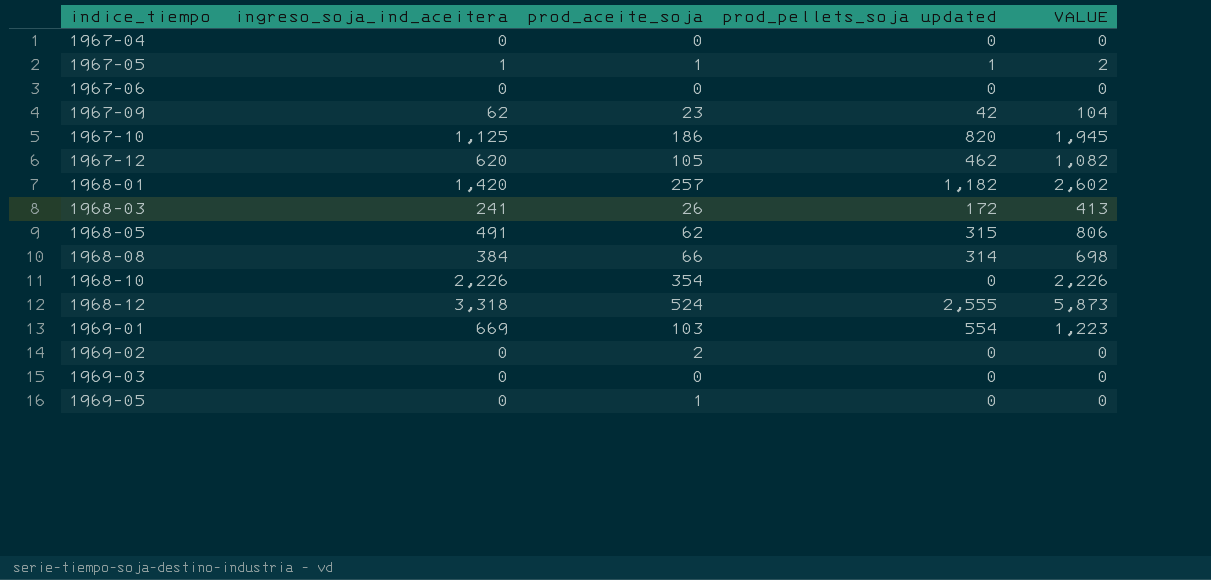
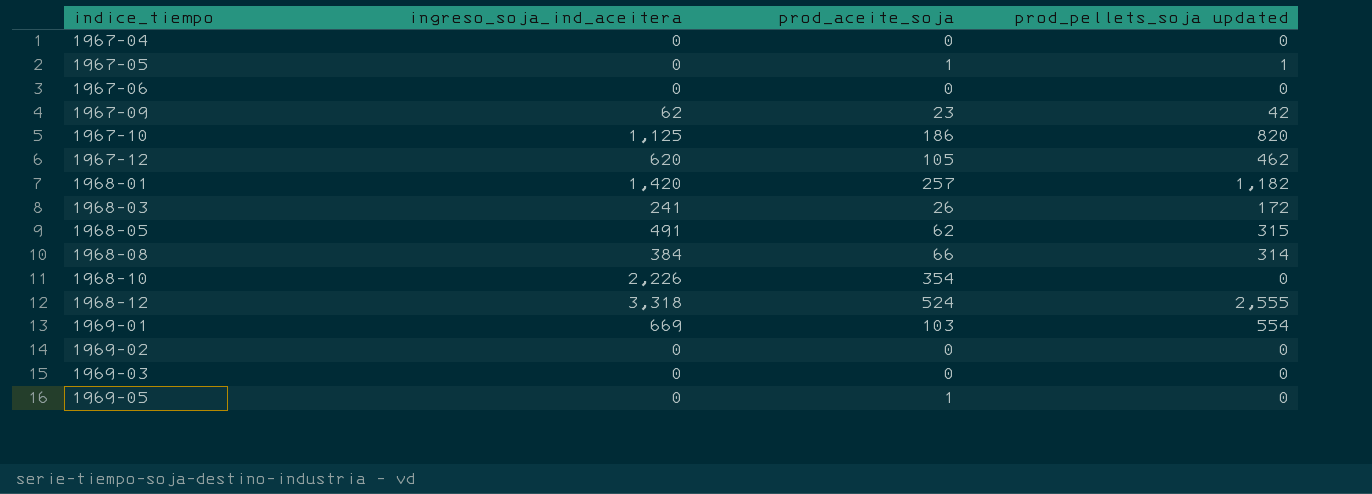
column VALUE | formula: [ingreso_soja_ind_aceitera] + [prod_pellets_soja updated] -> none
1967-05 | ingreso_soja_ind_aceitera: 1 -> 0
1969-02 | prod_aceite_soja: 2 -> 0

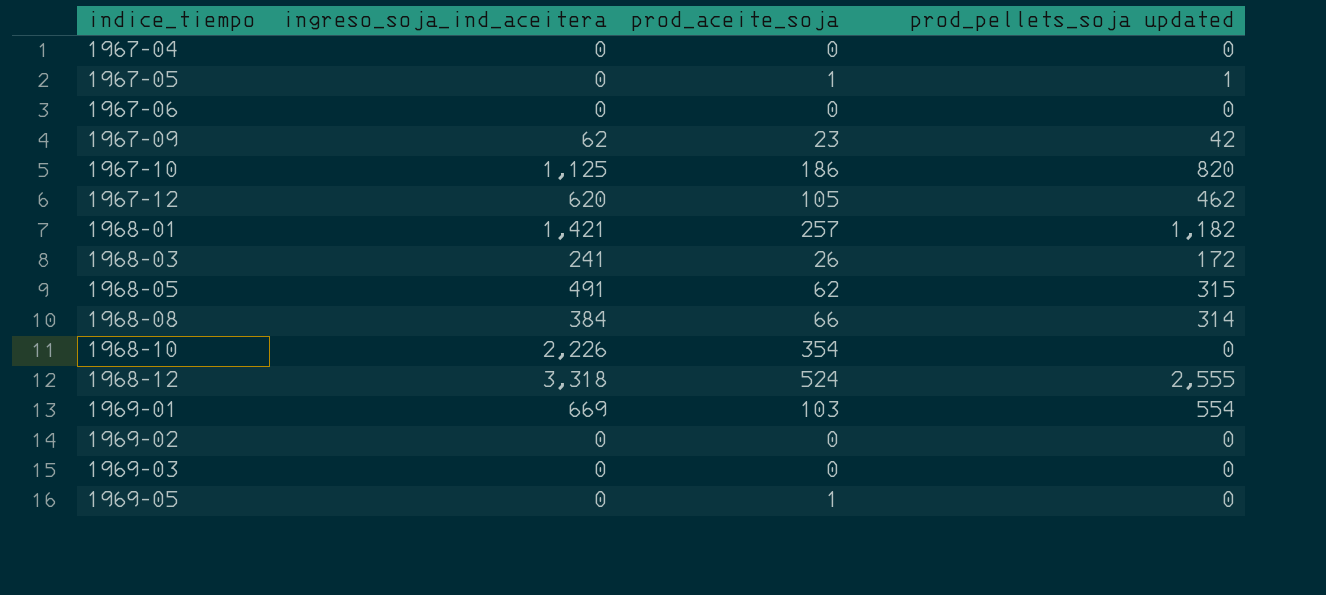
1968-01 | ingreso_soja_ind_aceitera: 1,420 -> 1,421

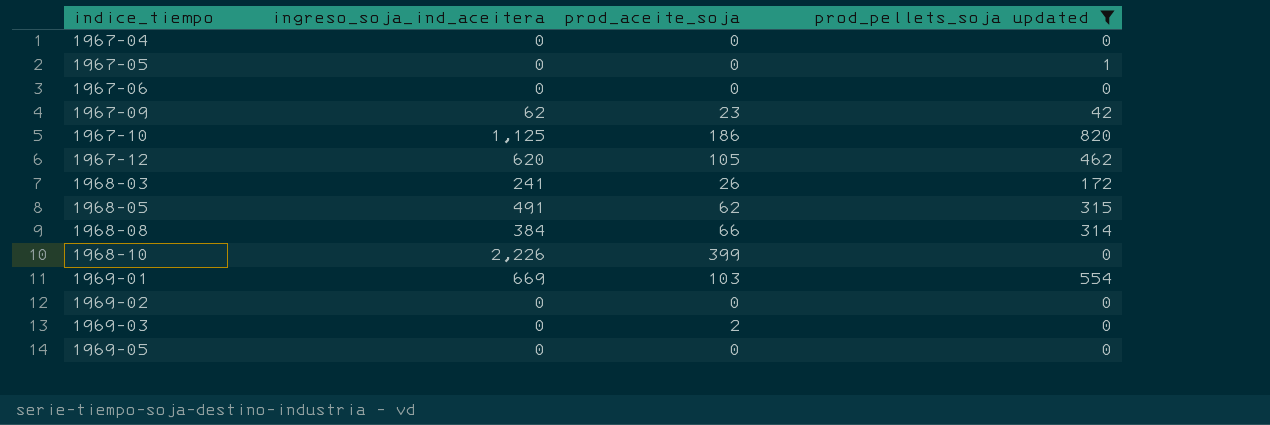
filter: none -> prod_pellets_soja updated <= 820
1967-05 | prod_aceite_soja: 1 -> 0
1968-10 | prod_aceite_soja: 354 -> 399
1969-03 | prod_aceite_soja: 0 -> 2
1969-05 | prod_aceite_soja: 1 -> 0

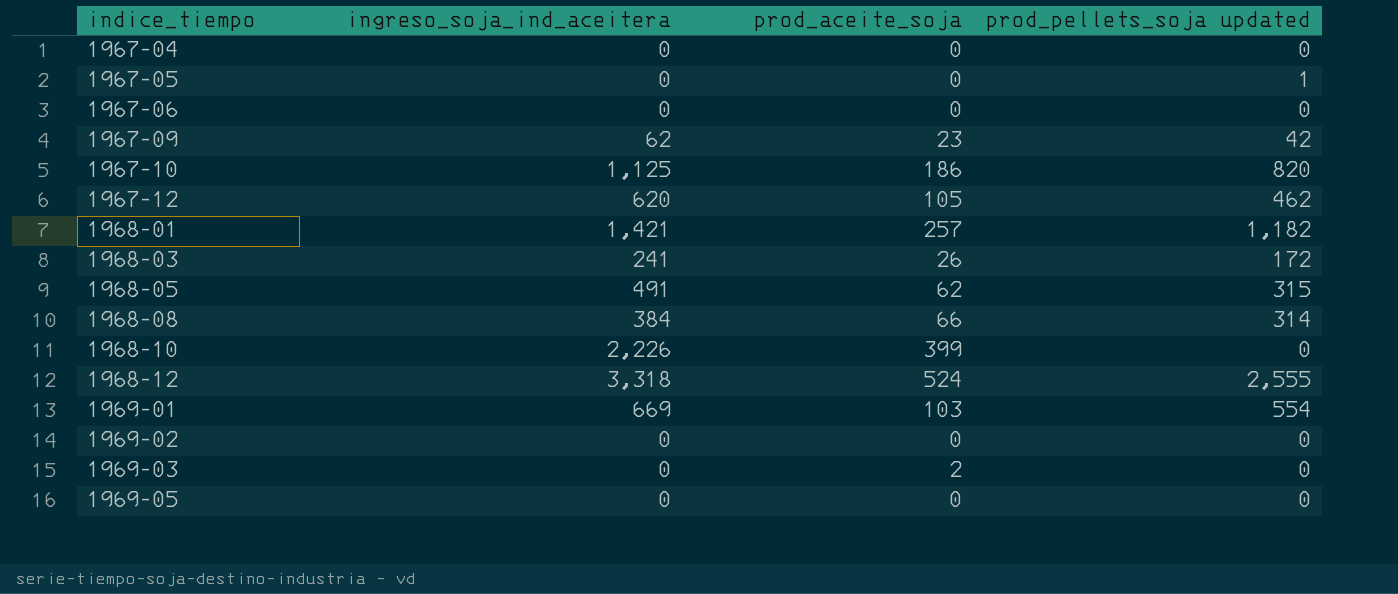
filter: prod_pellets_soja updated <= 820 -> none

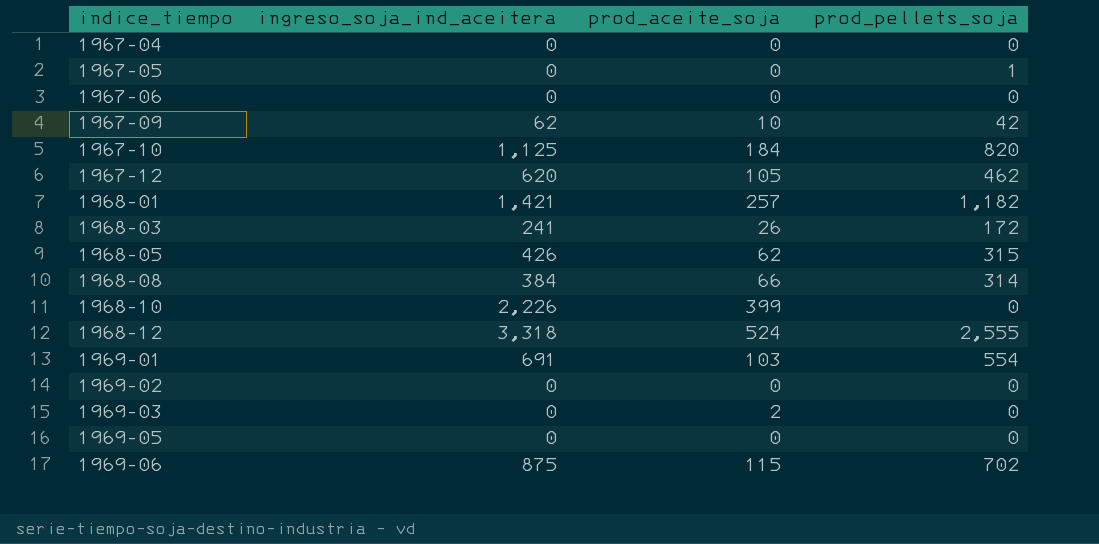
column name: prod_pellets_soja updated -> prod_pellets_soja
1967-09 | prod_aceite_soja: 23 -> 10
1967-10 | prod_aceite_soja: 186 -> 184
1968-05 | ingreso_soja_ind_aceitera: 491 -> 426
1969-01 | ingreso_soja_ind_aceitera: 669 -> 691
row 1969-06: none -> 875 | 115 | 702

